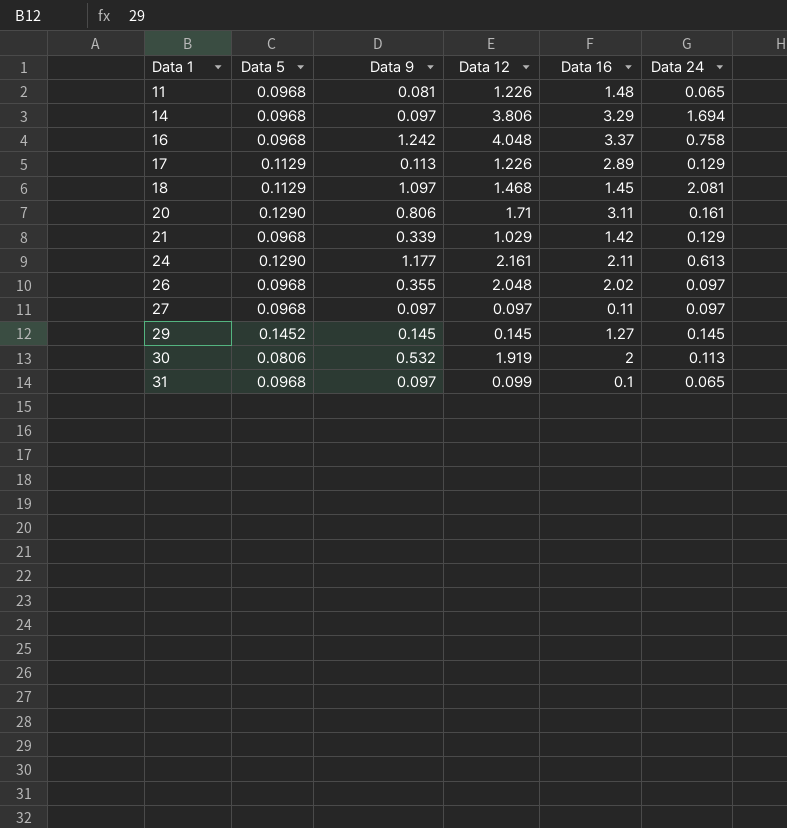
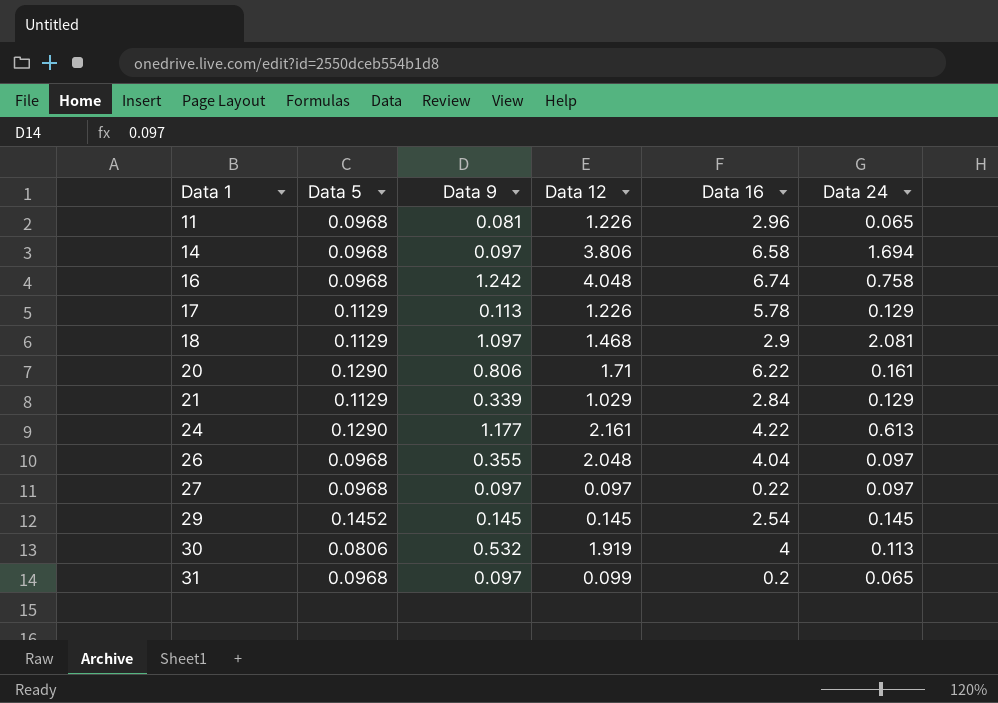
11 | Data 16: 1.48 -> 2.96
14 | Data 16: 3.29 -> 6.58
16 | Data 16: 3.37 -> 6.74
17 | Data 16: 2.89 -> 5.78
18 | Data 16: 1.45 -> 2.9
20 | Data 16: 3.11 -> 6.22
21 | Data 5: 0.0968 -> 0.1129
21 | Data 16: 1.42 -> 2.84
24 | Data 16: 2.11 -> 4.22
26 | Data 16: 2.02 -> 4.04
27 | Data 16: 0.11 -> 0.22
29 | Data 16: 1.27 -> 2.54
30 | Data 16: 2 -> 4
31 | Data 16: 0.1 -> 0.2

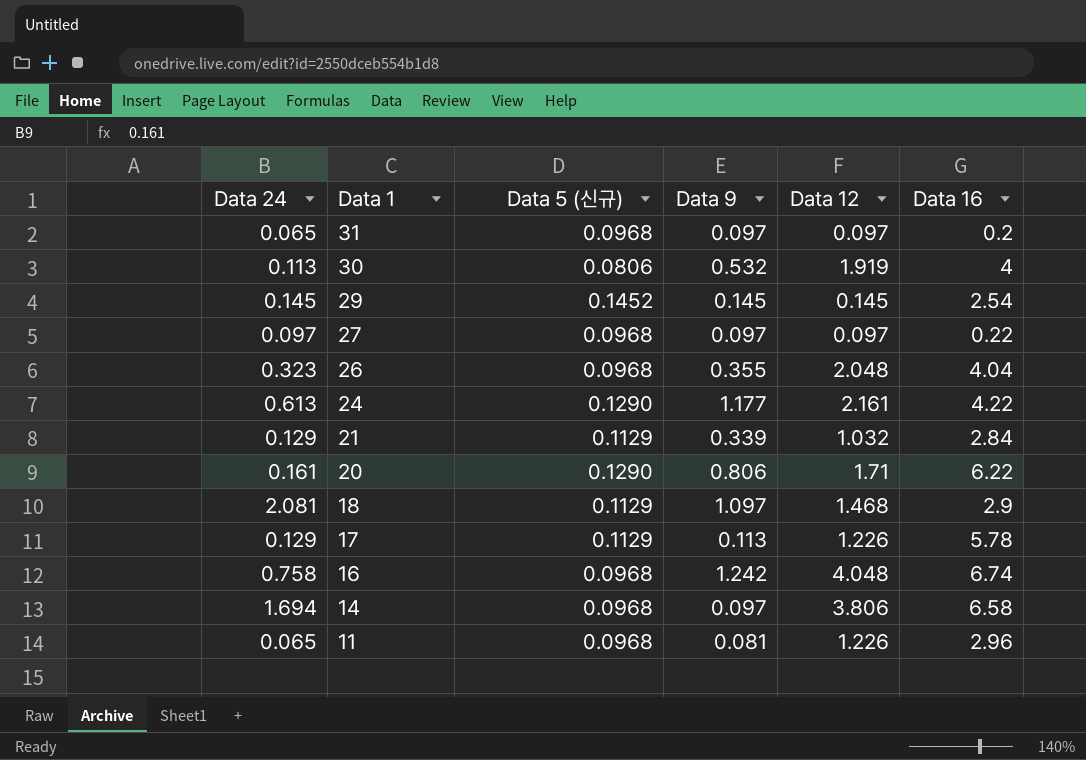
row order: Data 1 ascending -> Data 1 descending
column Data 24 | position: 6 -> 1
column name: Data 5 -> Data 5 (신규)
31 | Data 12: 0.099 -> 0.097
26 | Data 24: 0.097 -> 0.323
21 | Data 12: 1.029 -> 1.032

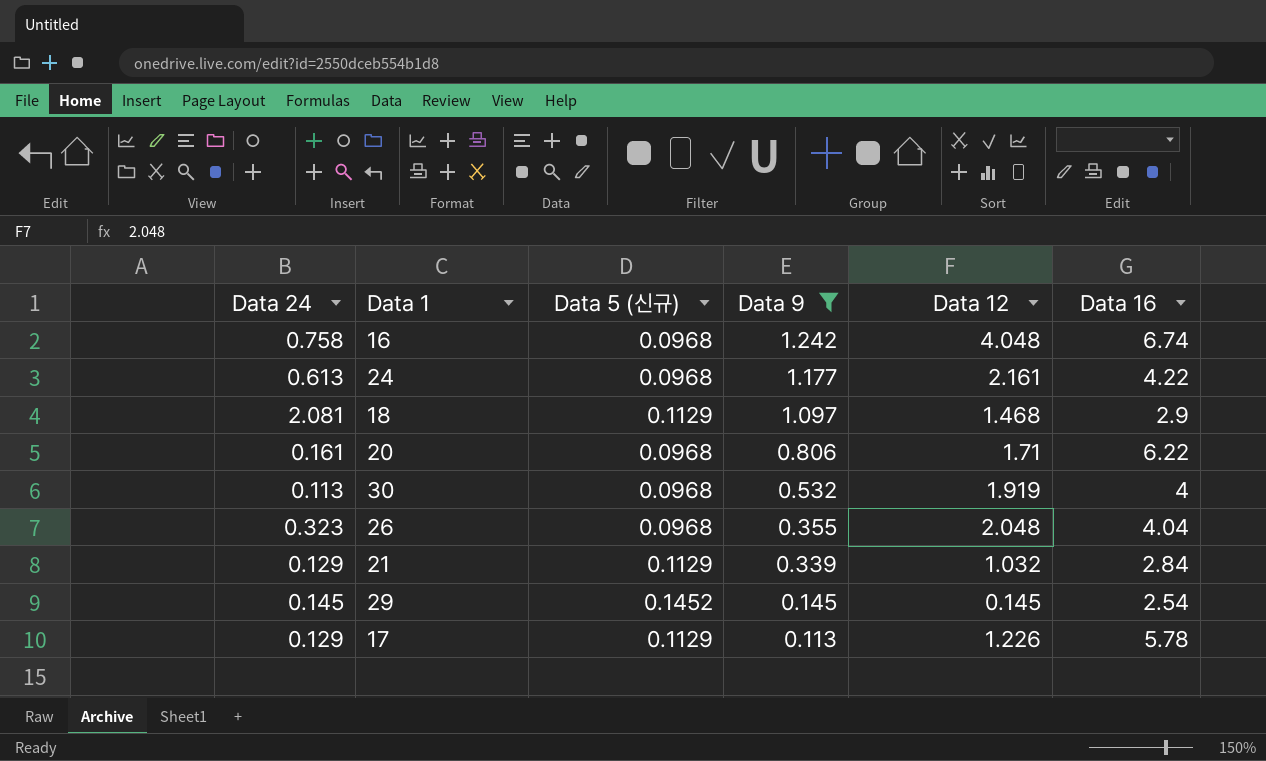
filter: none -> Data 9 >= 0.113
row order: Data 1 descending -> Data 9 descending
24 | Data 5 (신규): 0.1290 -> 0.0968
20 | Data 5 (신규): 0.1290 -> 0.0968
30 | Data 5 (신규): 0.0806 -> 0.0968

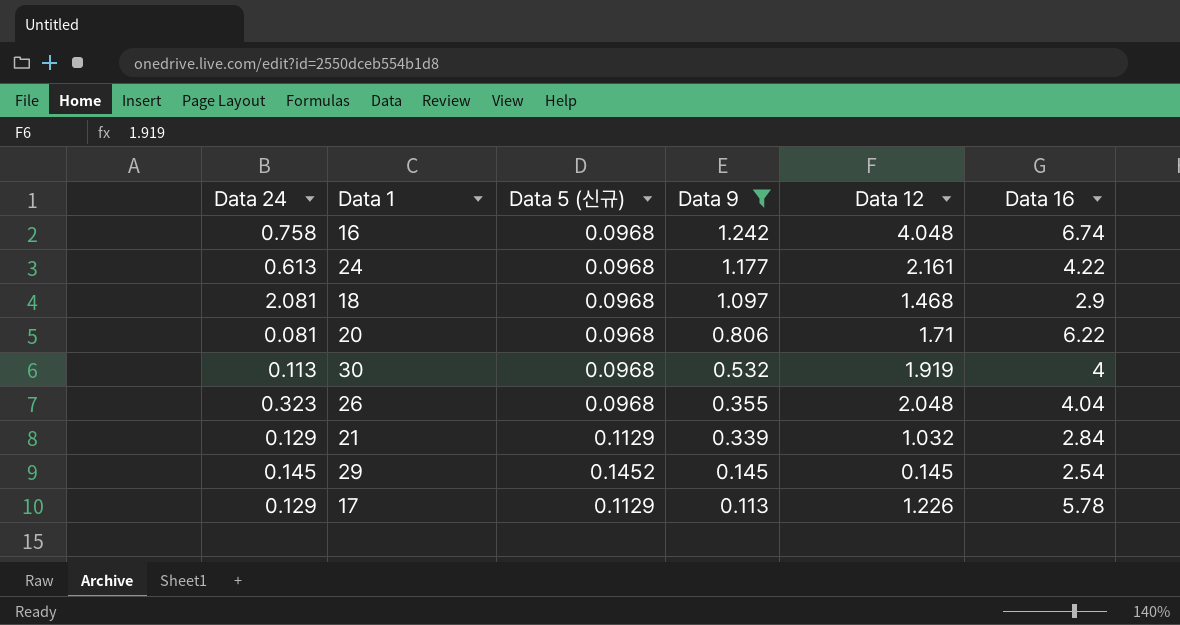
18 | Data 5 (신규): 0.1129 -> 0.0968
20 | Data 24: 0.161 -> 0.081

